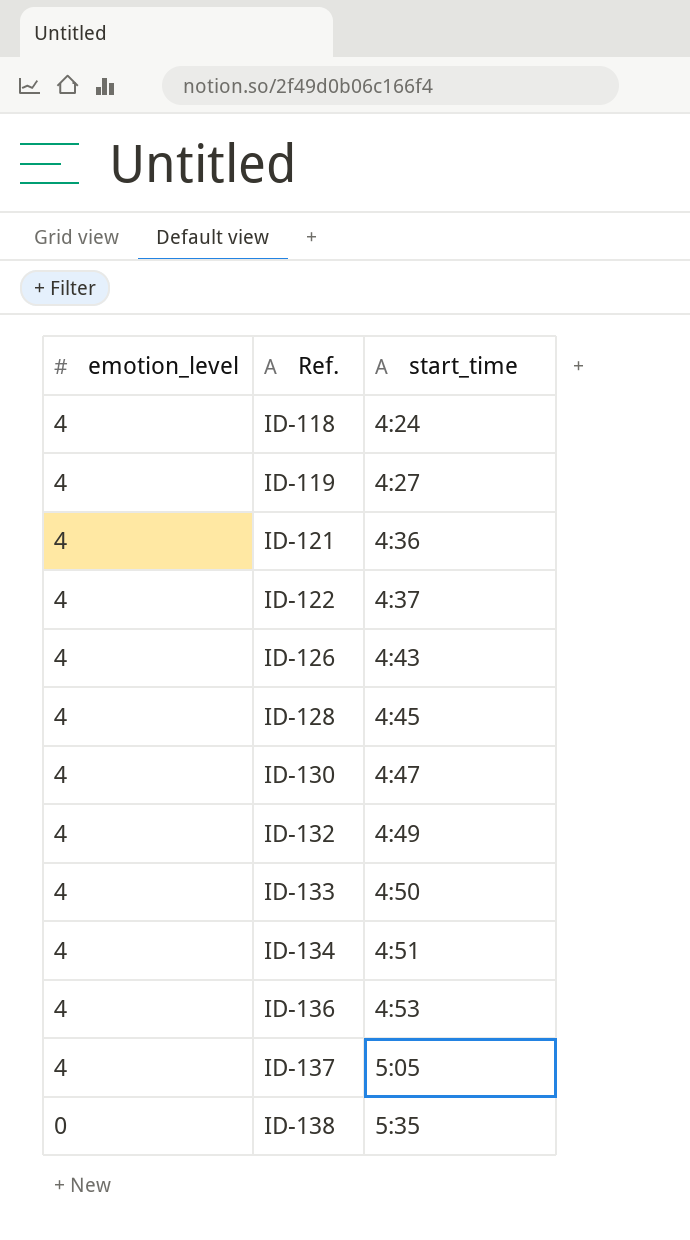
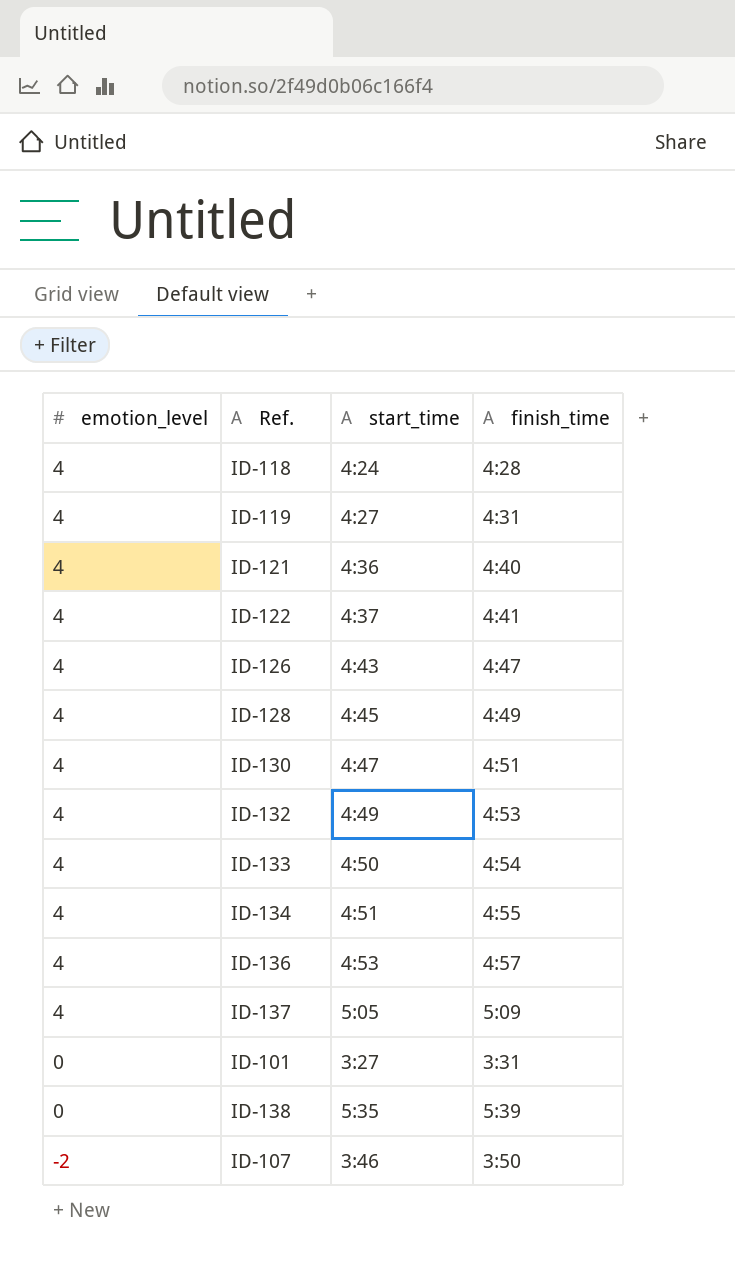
column finish_time | position: none -> 4
row ID-101: none -> 0 | 3:27 | 3:31
row ID-107: none -> -2 | 3:46 | 3:50

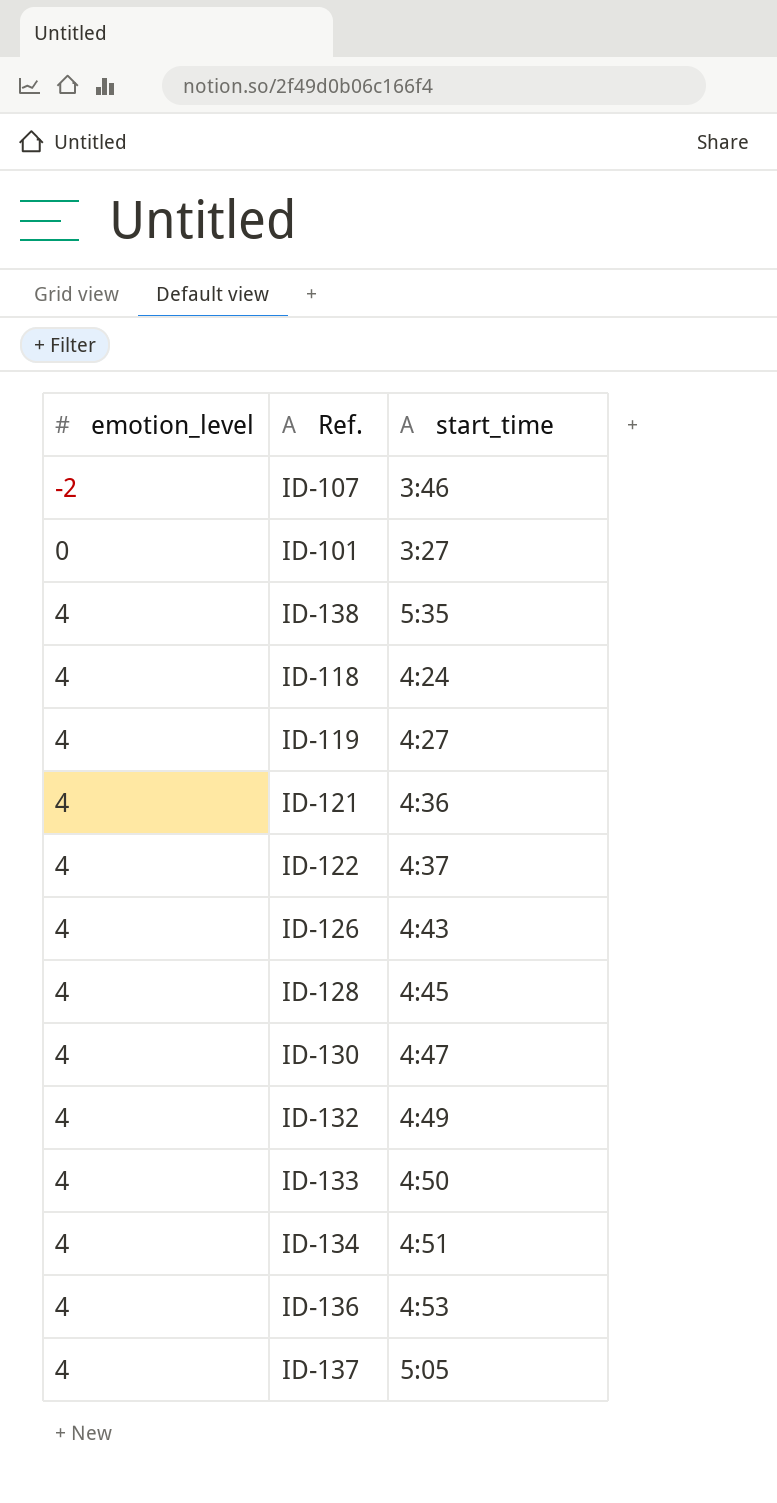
row order: emotion_level descending -> emotion_level ascending
column finish_time | position: 4 -> none
ID-138 | emotion_level: 0 -> 4

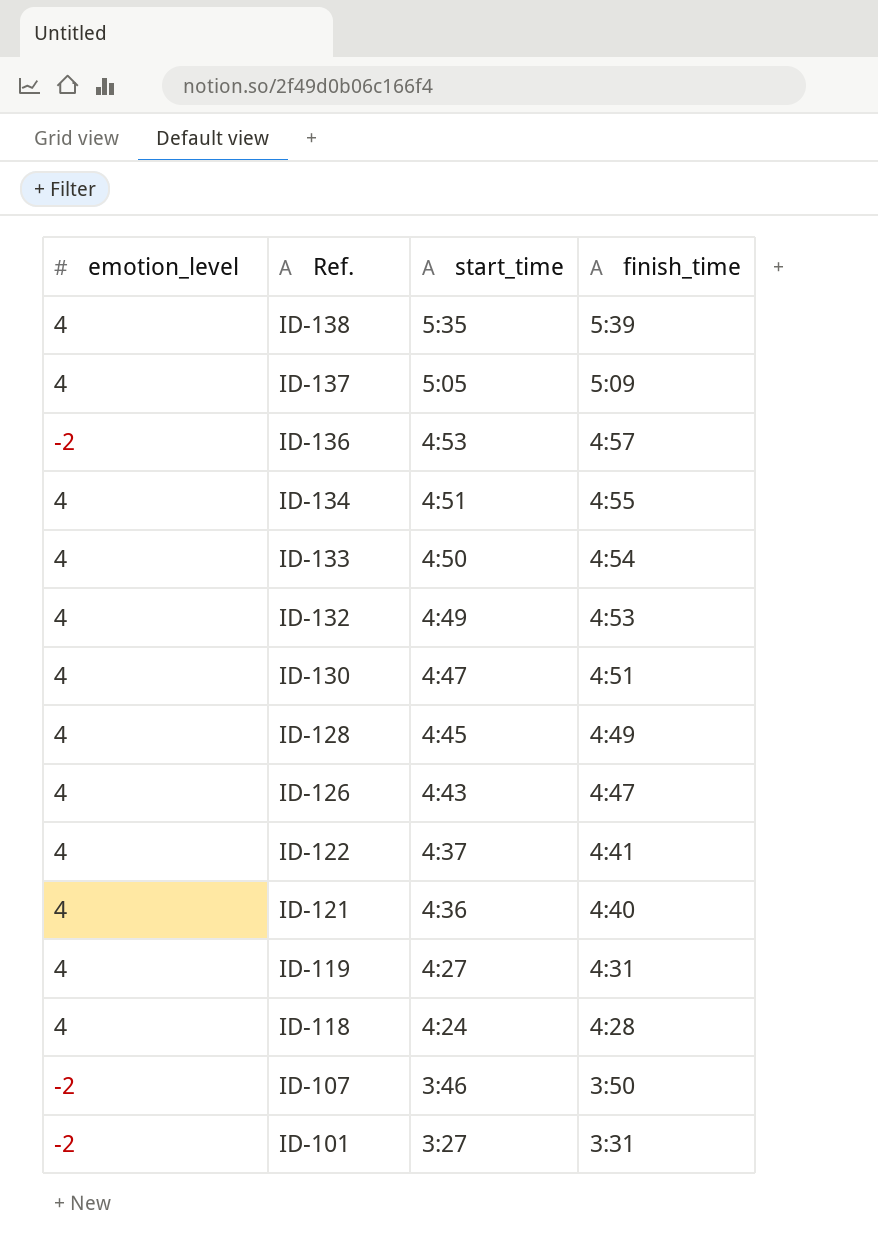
row order: emotion_level ascending -> Ref. descending
column finish_time | position: none -> 4
ID-136 | emotion_level: 4 -> -2
ID-101 | emotion_level: 0 -> -2

